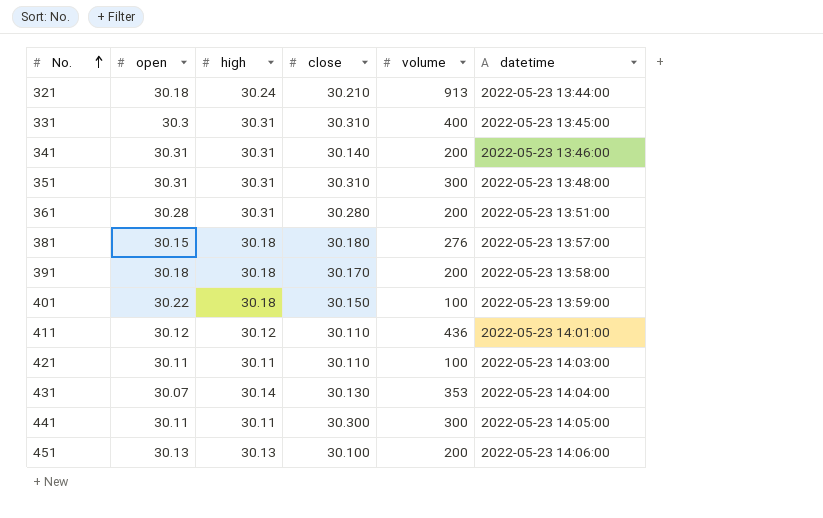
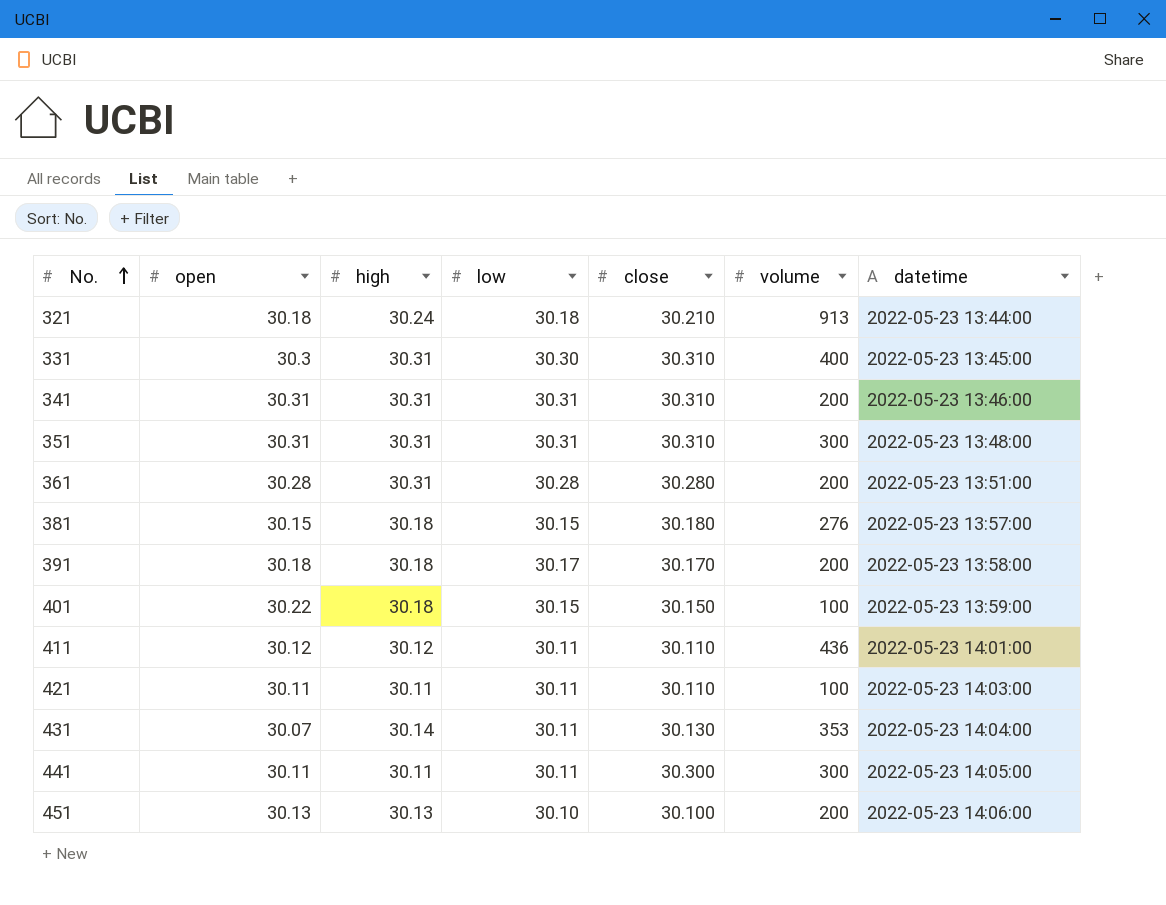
column low | position: none -> 4
341 | close: 30.140 -> 30.310

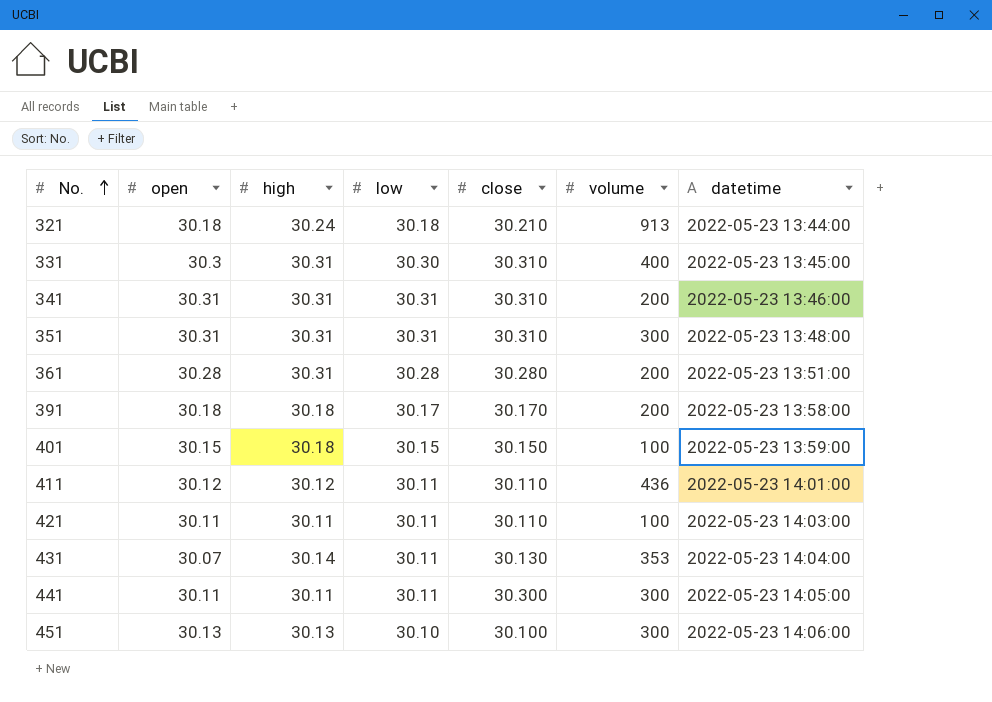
row 381: 30.15 | 30.18 | 30.15 | 30.180 | 276 | 2022-05-23 13:57:00 -> none
401 | open: 30.22 -> 30.15
451 | volume: 200 -> 300

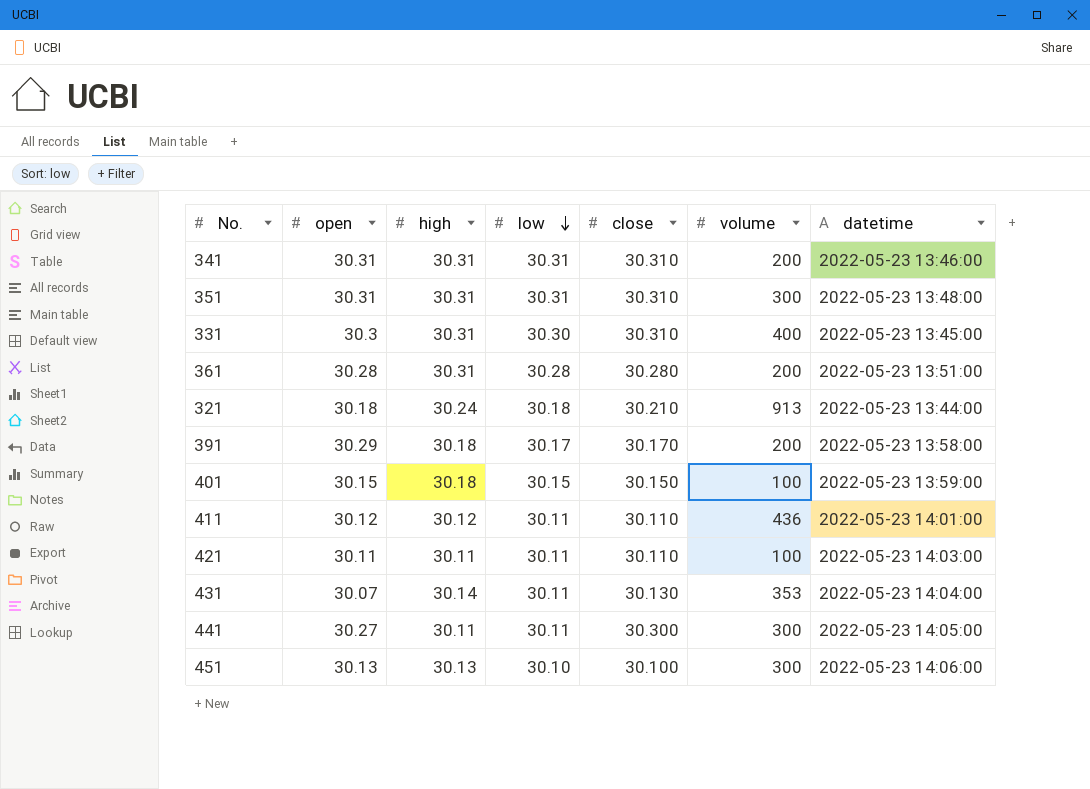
row order: No. ascending -> low descending
391 | open: 30.18 -> 30.29
441 | open: 30.11 -> 30.27

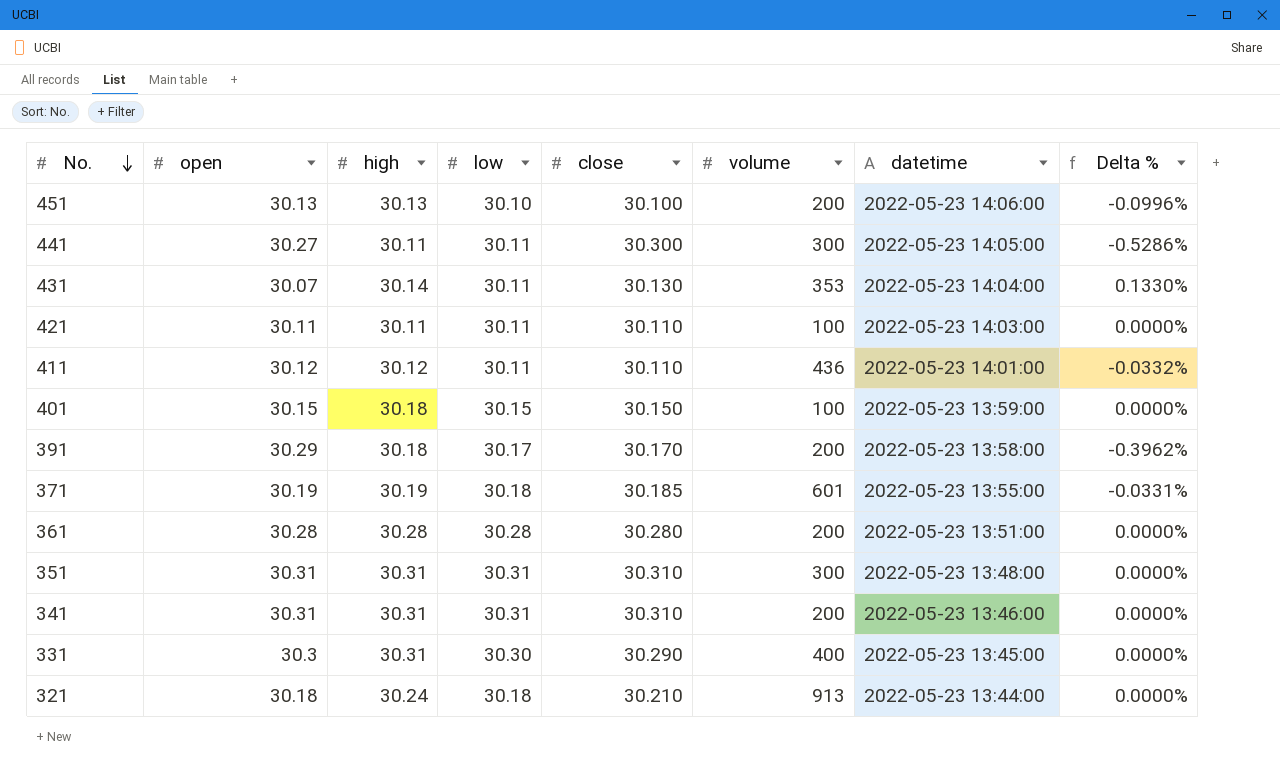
row order: low descending -> No. descending
column Delta % | formula: none -> ([low] - [open]) / [open]
451 | volume: 300 -> 200
row 371: none -> 30.19 | 30.19 | 30.18 | 30.185 | 601 | 2022-05-23 13:55:00 | -0.0331%
361 | high: 30.31 -> 30.28
331 | close: 30.310 -> 30.290

